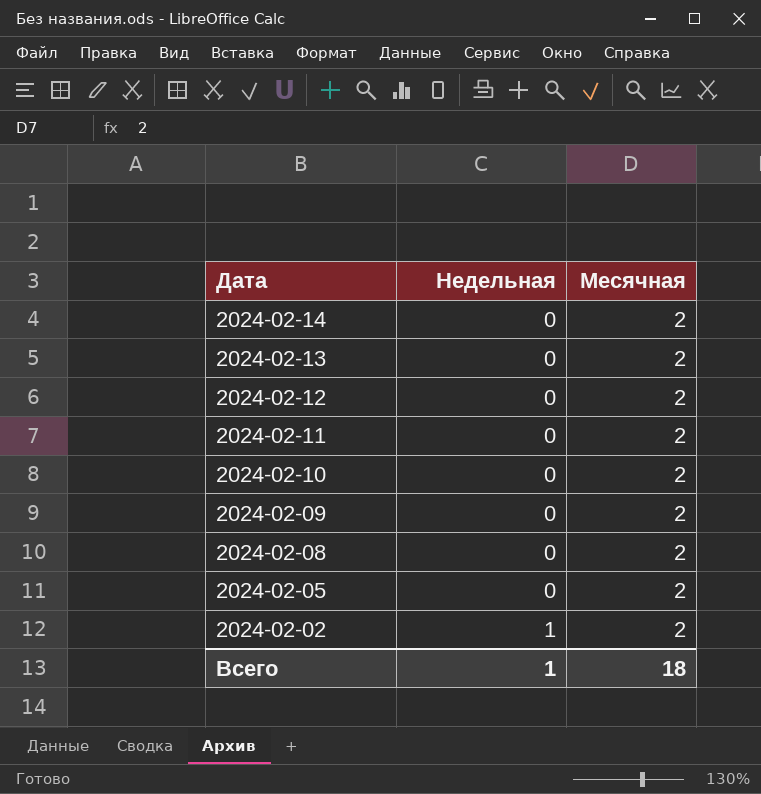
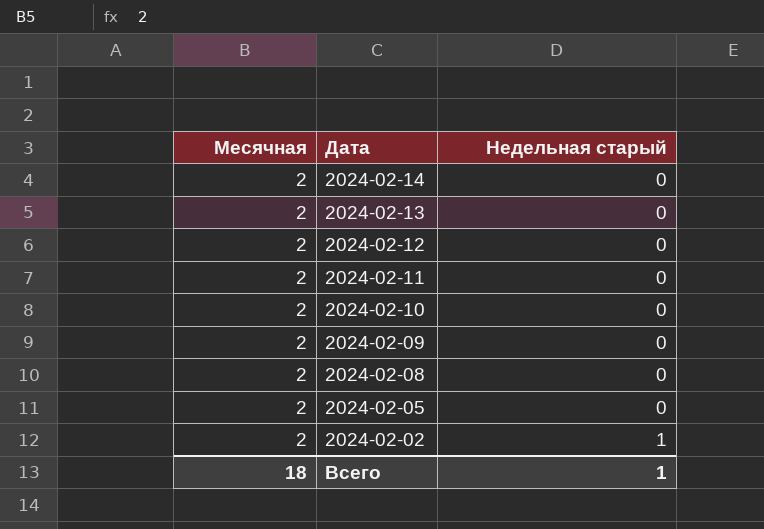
column Месячная | position: 3 -> 1
column name: Недельная -> Недельная старый

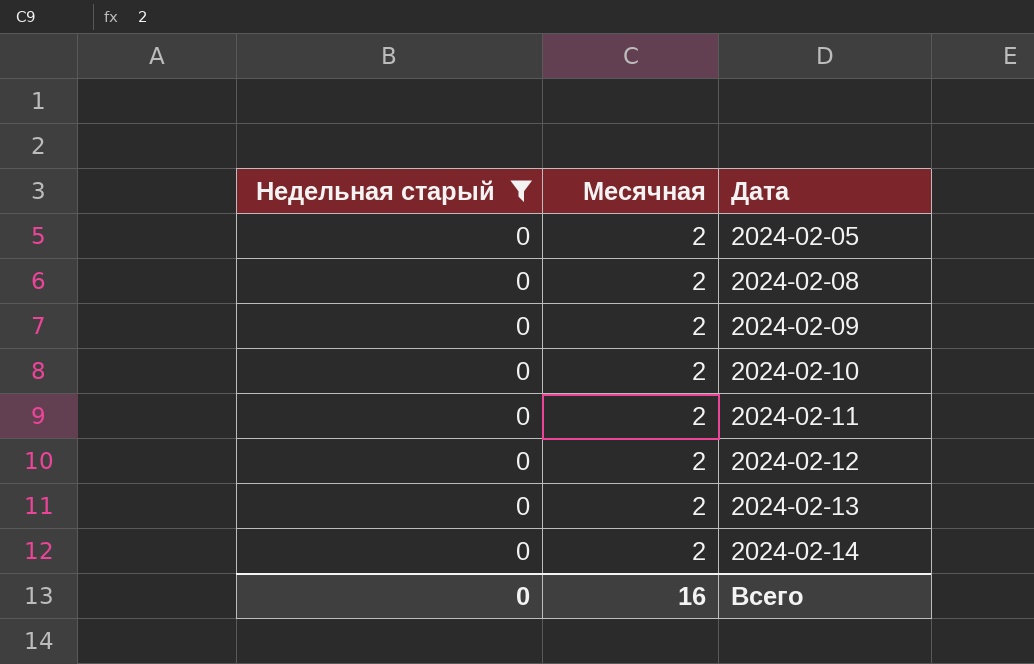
filter: none -> Недельная старый = 0
row order: Дата descending -> Дата ascending
column Недельная старый | position: 3 -> 1
Всего | Недельная старый: 1 -> 0
Всего | Месячная: 18 -> 16

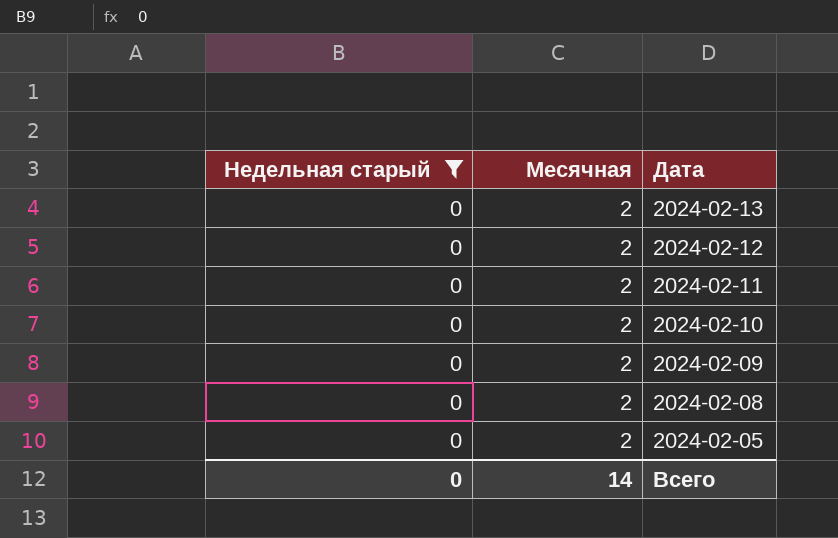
row order: Дата ascending -> Дата descending
row 2024-02-14: 0 | 2 -> none
Всего | Месячная: 16 -> 14

